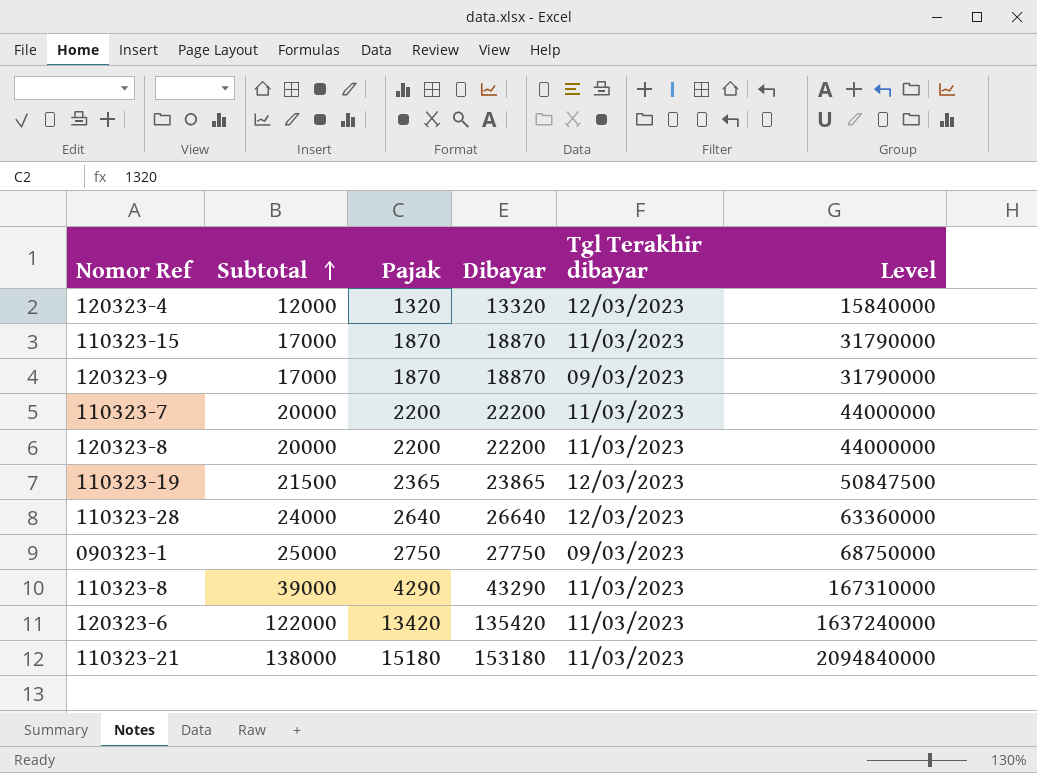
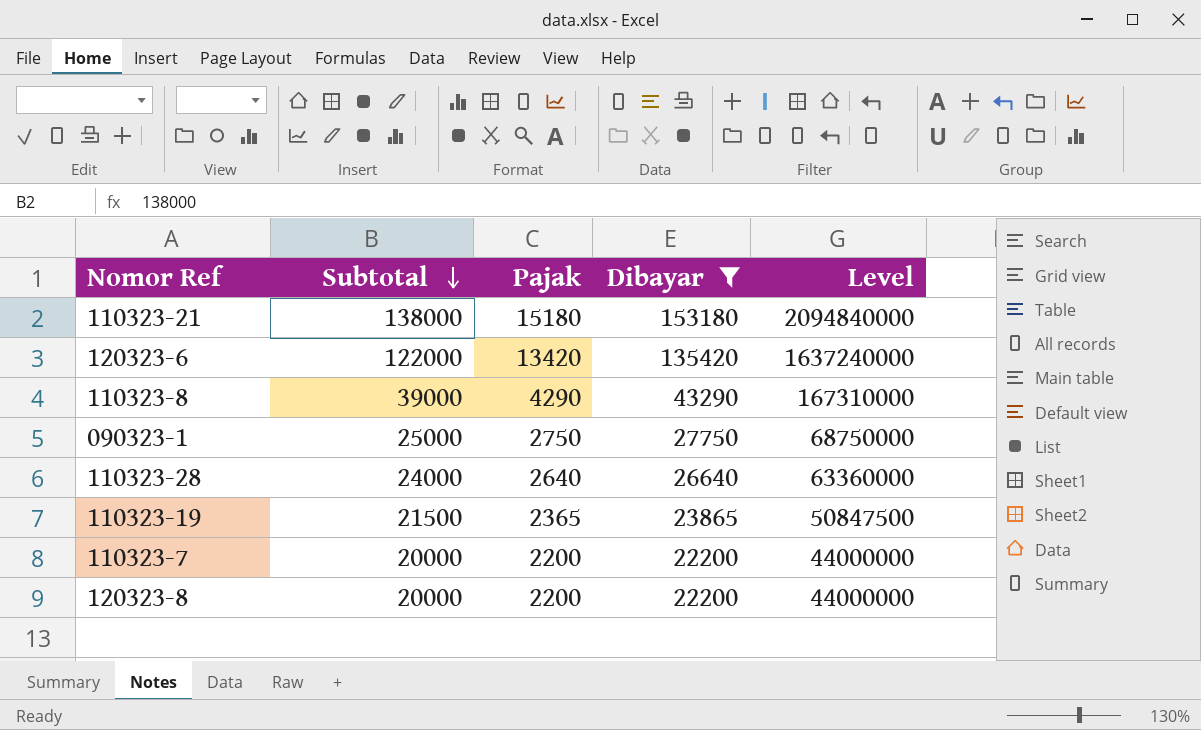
filter: none -> Dibayar >= 22200
row order: Subtotal ascending -> Subtotal descending
column Tgl Terakhir dibayar | position: 5 -> none

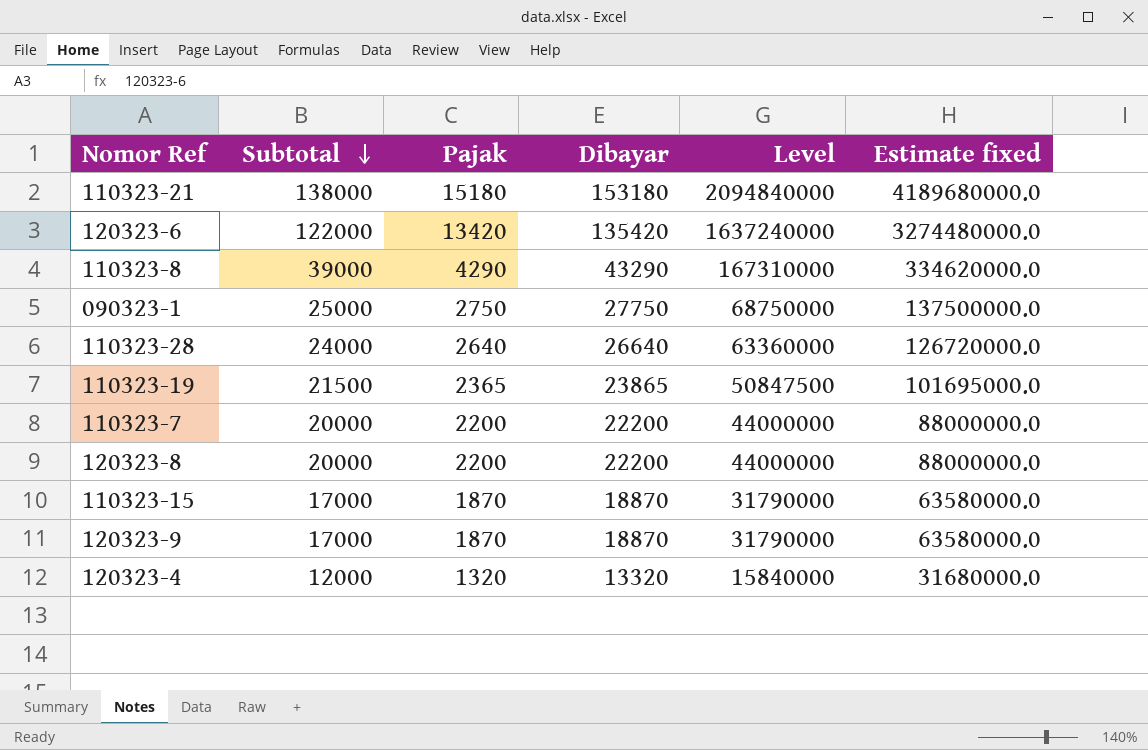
filter: Dibayar >= 22200 -> none
column Estimate fixed | formula: none -> [Level] * 2

